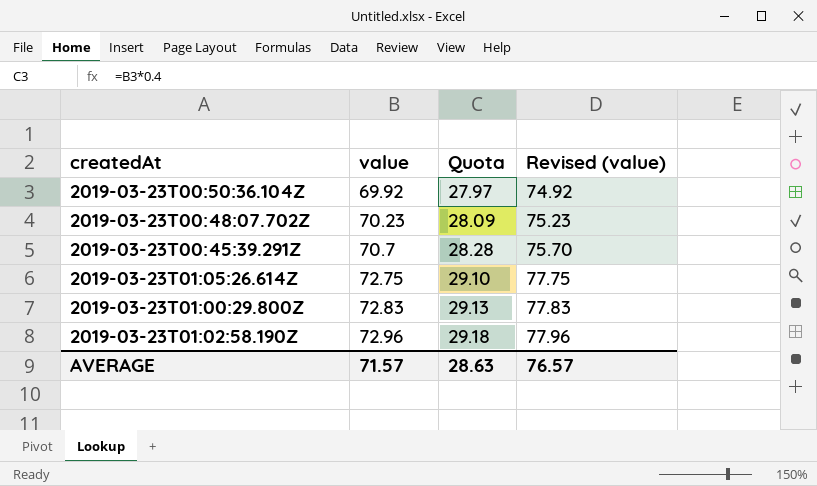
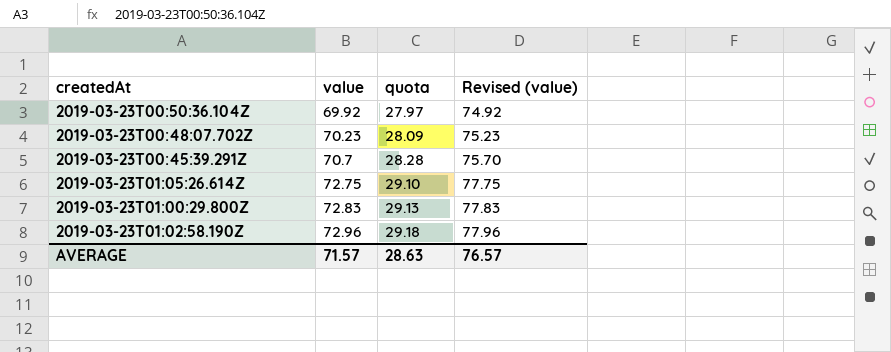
column name: Quota -> quota

